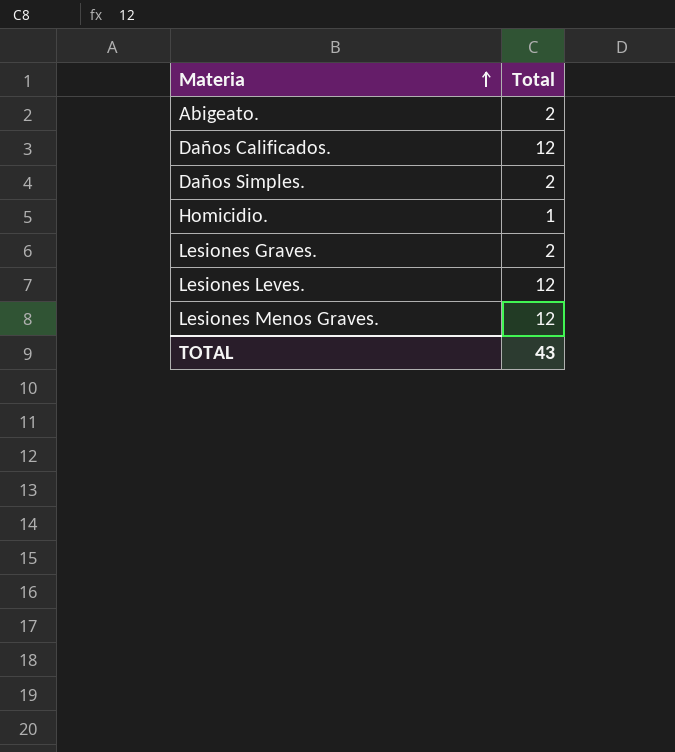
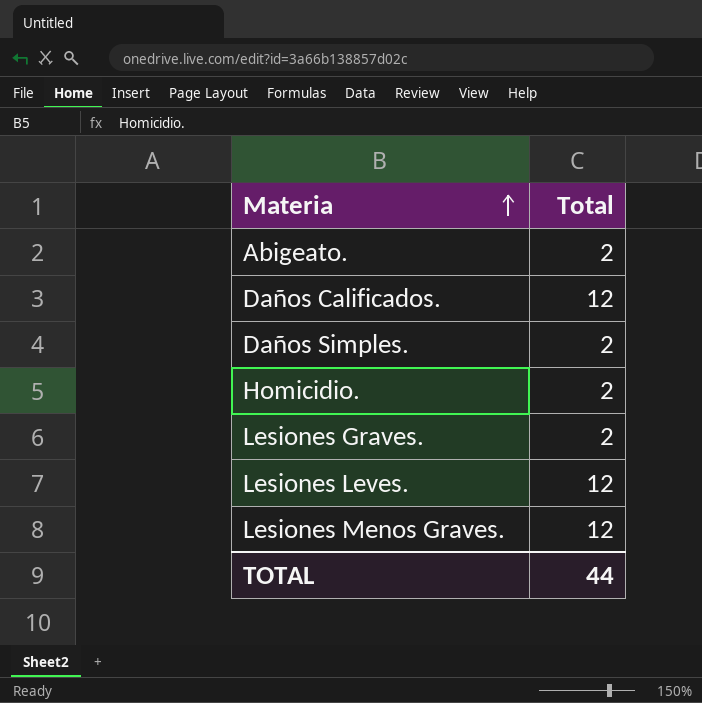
Homicidio. | Total: 1 -> 2
TOTAL | Total: 43 -> 44

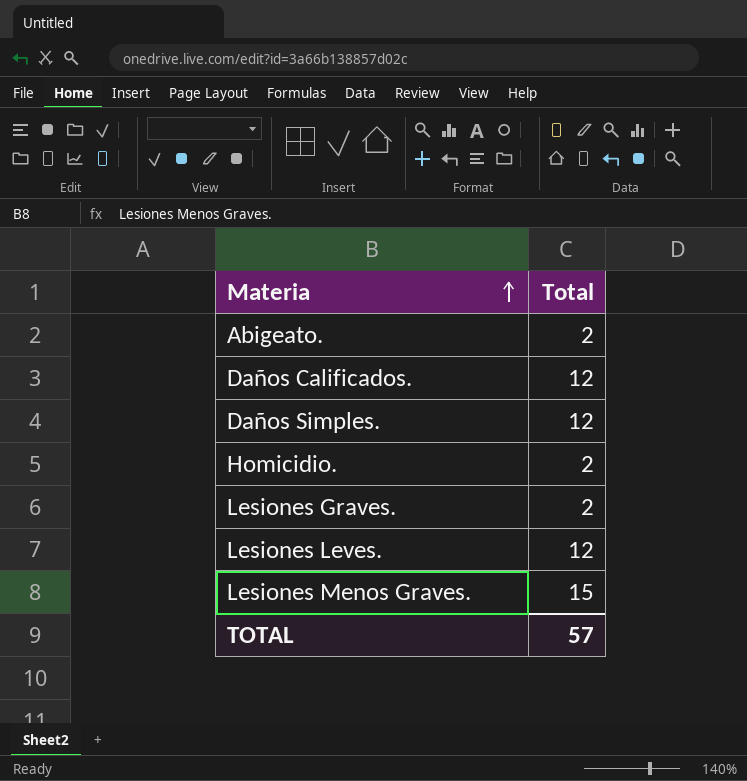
Daños Simples. | Total: 2 -> 12
Lesiones Menos Graves. | Total: 12 -> 15
TOTAL | Total: 44 -> 57

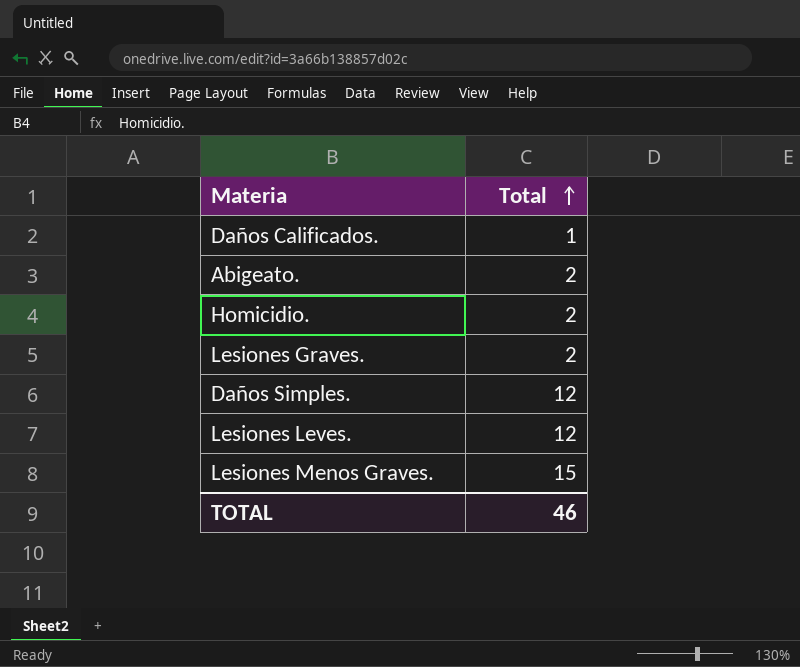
row order: Materia ascending -> Total ascending
Daños Calificados. | Total: 12 -> 1
TOTAL | Total: 57 -> 46

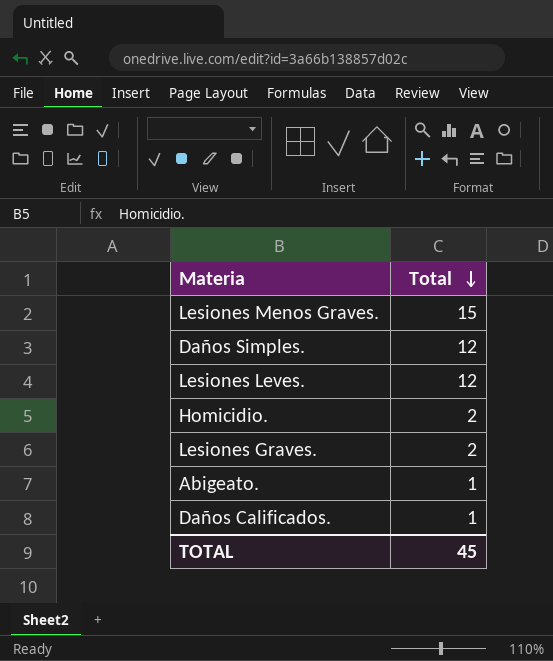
row order: Total ascending -> Total descending
Abigeato. | Total: 2 -> 1
TOTAL | Total: 46 -> 45

